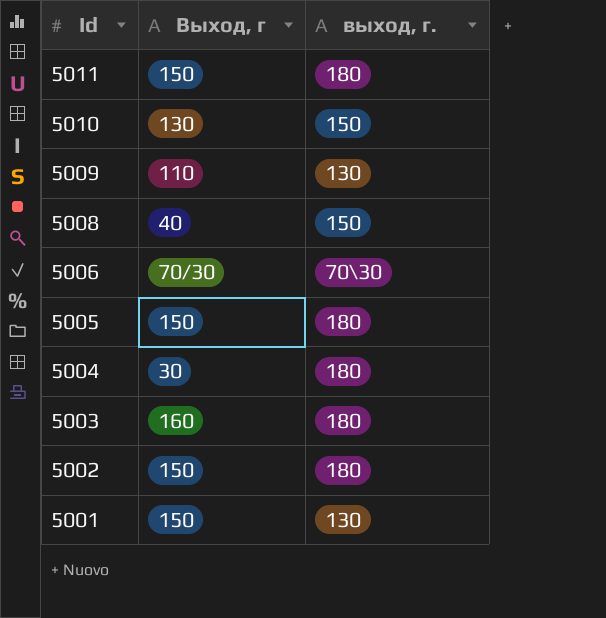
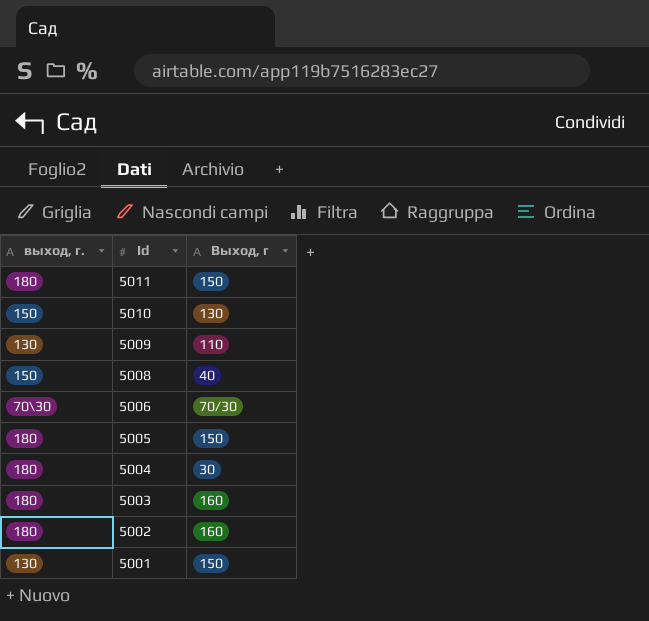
column выход, г. | position: 3 -> 1
5002 | Выход, г: 150 -> 160

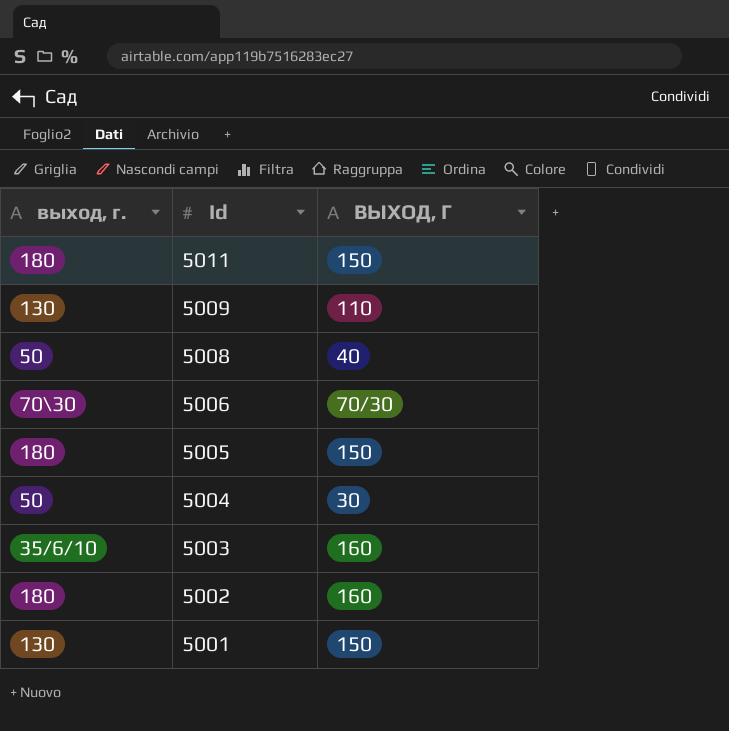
column name: Выход, г -> ВЫХОД, Г
row 5010: 150 | 130 -> none
5008 | выход, г.: 150 -> 50
5004 | выход, г.: 180 -> 50
5003 | выход, г.: 180 -> 35/6/10

